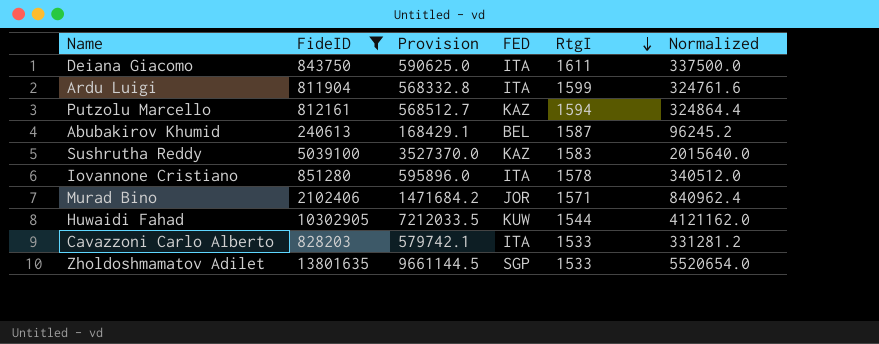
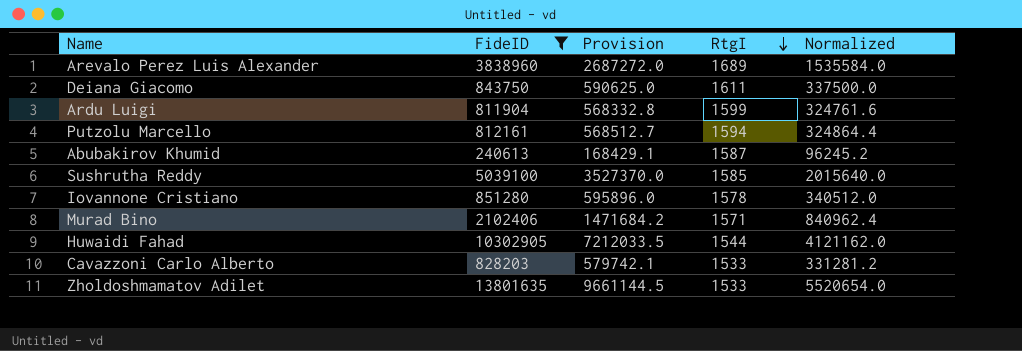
column FED | position: 4 -> none
row Arevalo Perez Luis Alexander: none -> 3838960 | 2687272.0 | 1689 | 1535584.0
Sushrutha Reddy | RtgI: 1583 -> 1585

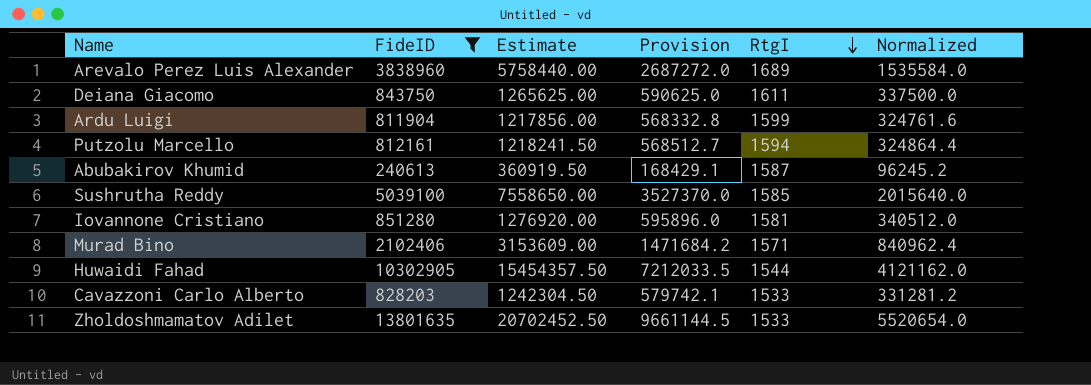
column Estimate | formula: none -> [FideID] * 1.5
Iovannone Cristiano | RtgI: 1578 -> 1581

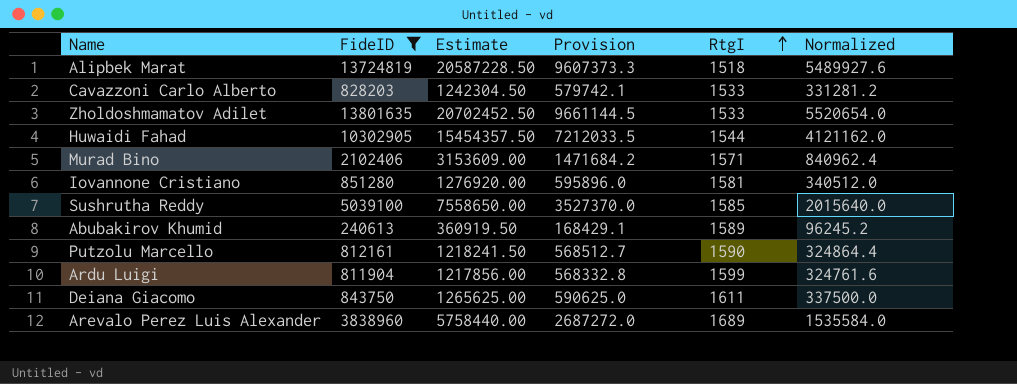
row order: RtgI descending -> RtgI ascending
row Alipbek Marat: none -> 13724819 | 20587228.50 | 9607373.3 | 1518 | 5489927.6
Abubakirov Khumid | RtgI: 1587 -> 1589
Putzolu Marcello | RtgI: 1594 -> 1590

